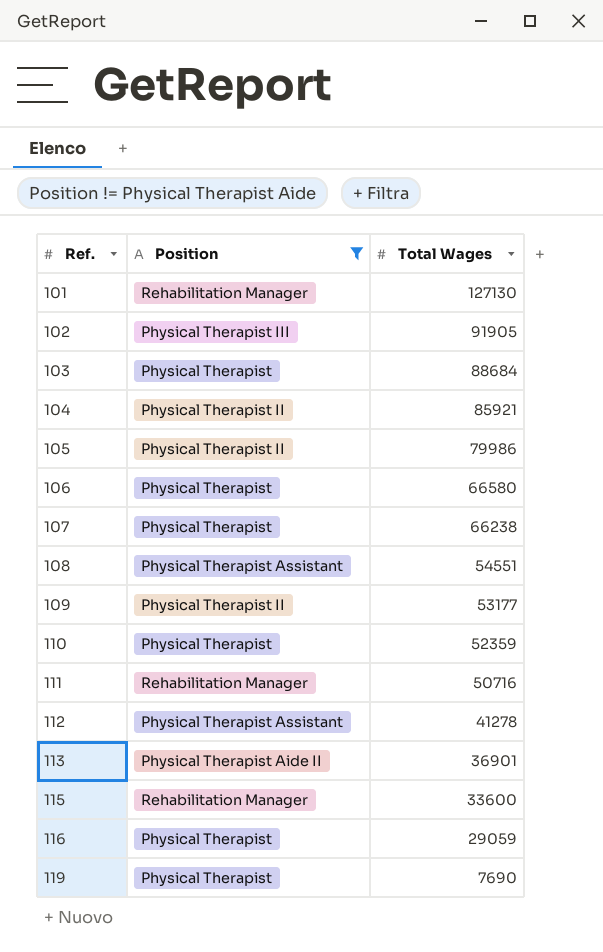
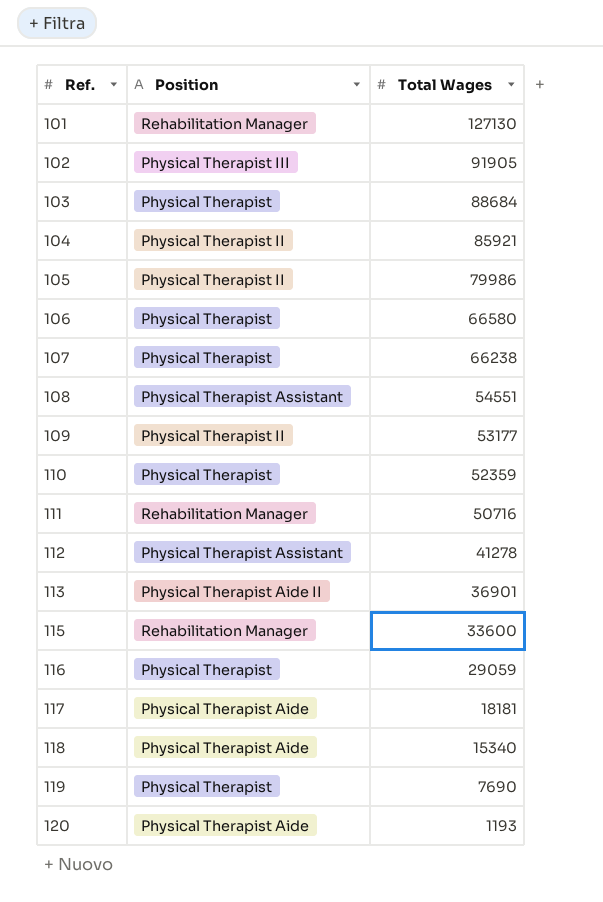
filter: Position != Physical Therapist Aide -> none

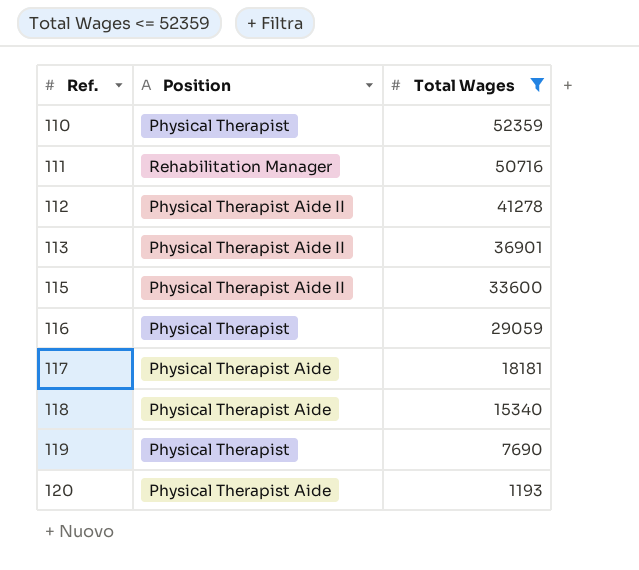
filter: none -> Total Wages <= 52359
112 | Position: Physical Therapist Assistant -> Physical Therapist Aide II
115 | Position: Rehabilitation Manager -> Physical Therapist Aide II

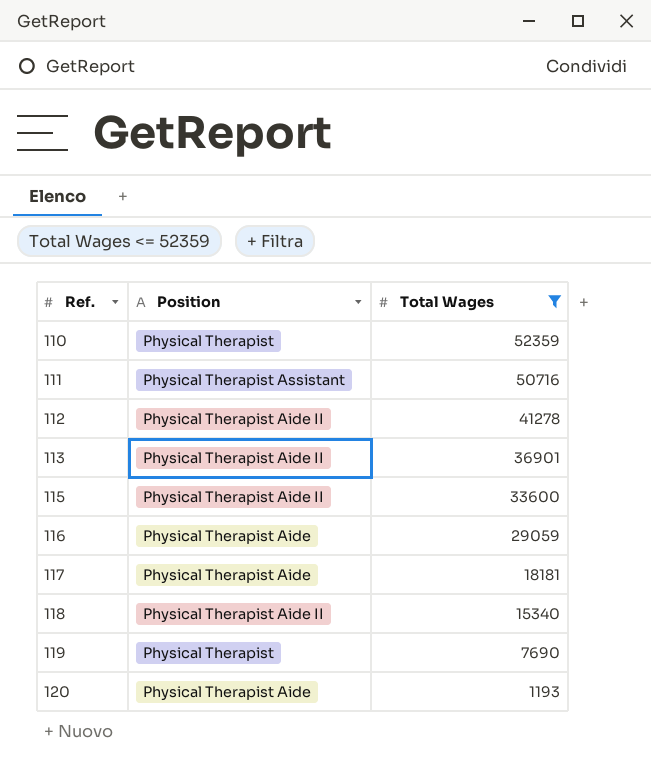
111 | Position: Rehabilitation Manager -> Physical Therapist Assistant
116 | Position: Physical Therapist -> Physical Therapist Aide
118 | Position: Physical Therapist Aide -> Physical Therapist Aide II

